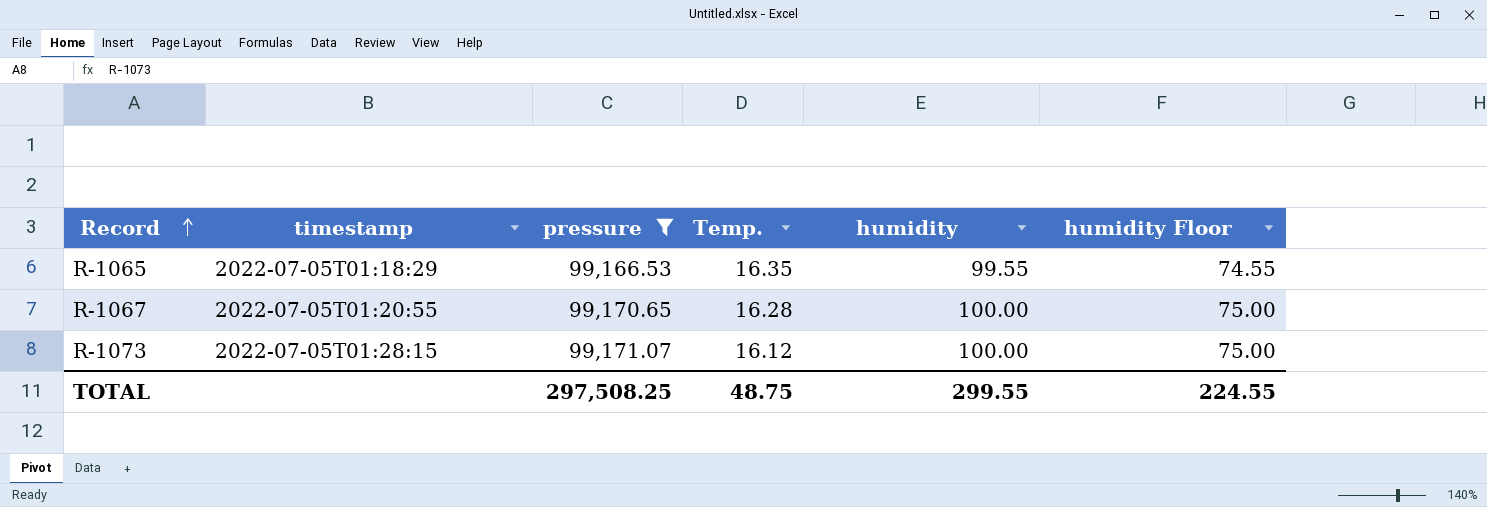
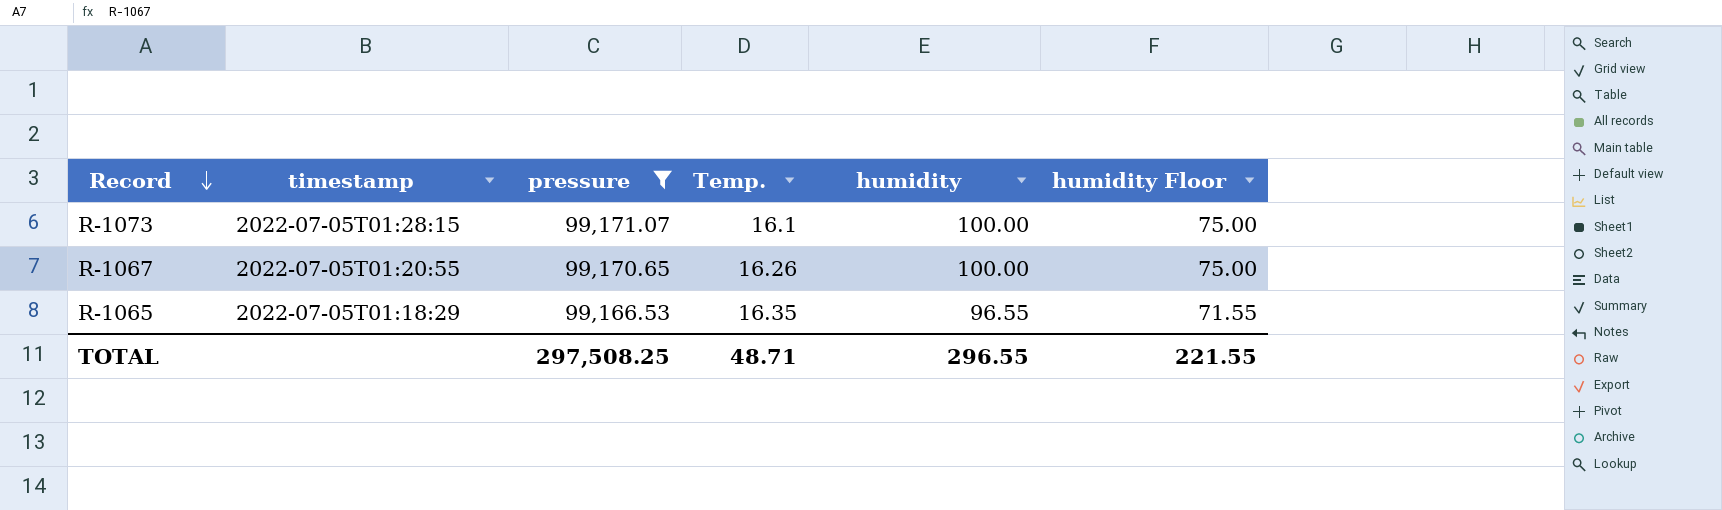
row order: Record ascending -> Record descending
R-1073 | Temp.: 16.12 -> 16.1
R-1067 | Temp.: 16.28 -> 16.26
R-1065 | humidity: 99.55 -> 96.55
R-1065 | humidity Floor: 74.55 -> 71.55
TOTAL | Temp.: 48.75 -> 48.71
TOTAL | humidity: 299.55 -> 296.55
TOTAL | humidity Floor: 224.55 -> 221.55

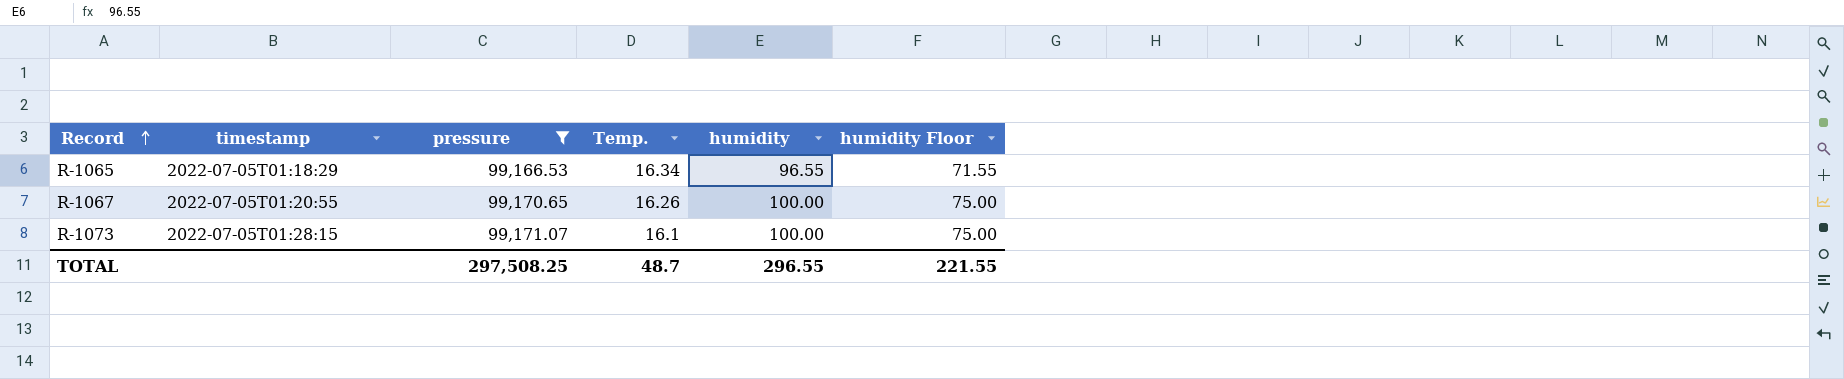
row order: Record descending -> Record ascending
R-1065 | Temp.: 16.35 -> 16.34
TOTAL | Temp.: 48.71 -> 48.7

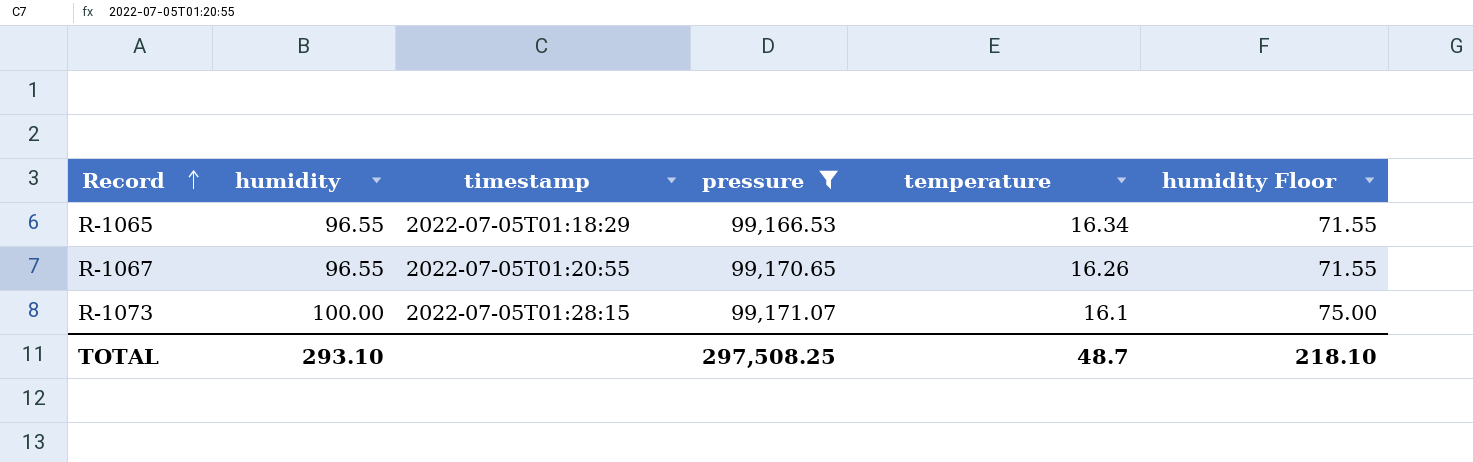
column humidity | position: 5 -> 2
column name: Temp. -> temperature
R-1067 | humidity: 100.00 -> 96.55
R-1067 | humidity Floor: 75.00 -> 71.55
TOTAL | humidity: 296.55 -> 293.10
TOTAL | humidity Floor: 221.55 -> 218.10

